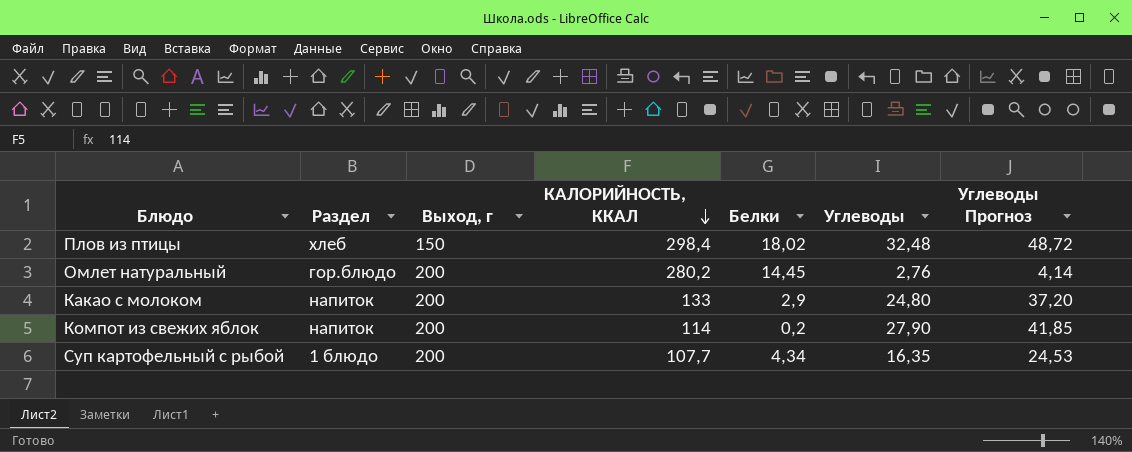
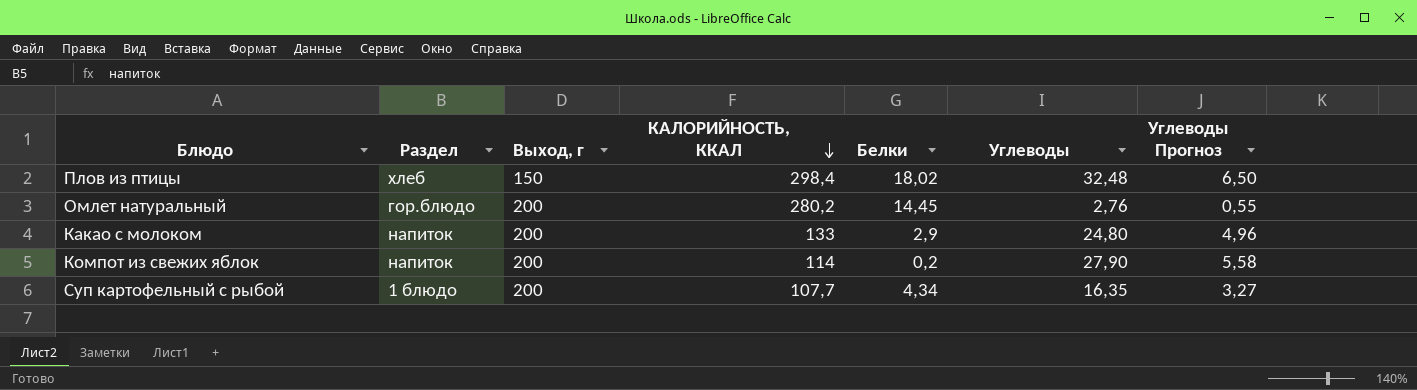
column Углеводы Прогноз | formula: [Углеводы] * 1,5 -> [Углеводы] * 0,2

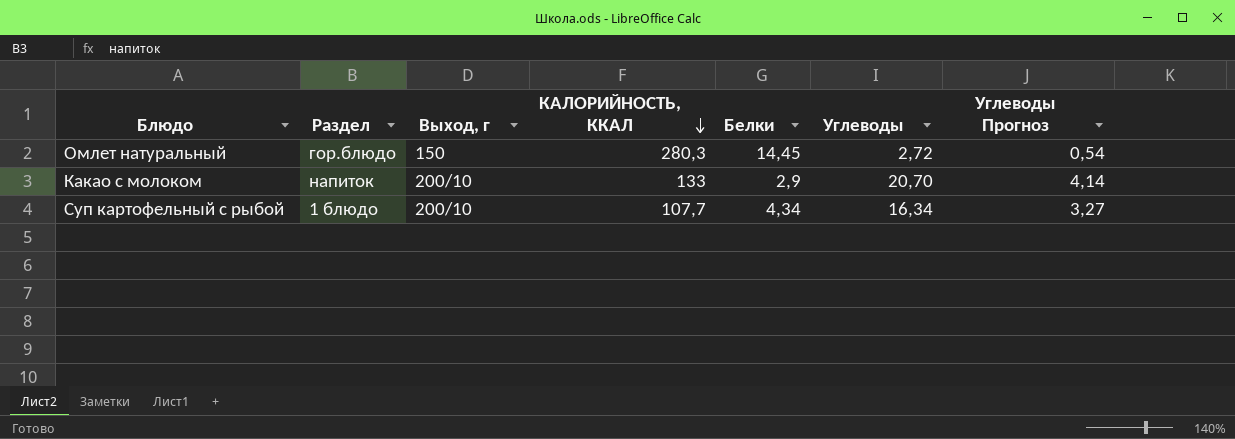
row Плов из птицы: хлеб | 150 | 298,4 | 18,02 | 32,48 | 6,50 -> none
row Компот из свежих яблок: напиток | 200 | 114 | 0,2 | 27,90 | 5,58 -> none
Омлет натуральный | Выход, г: 200 -> 150
Омлет натуральный | КАЛОРИЙНОСТЬ, ККАЛ: 280,2 -> 280,3
Омлет натуральный | Углеводы: 2,76 -> 2,72
Омлет натуральный | Углеводы Прогноз: 0,55 -> 0,54
Какао с молоком | Выход, г: 200 -> 200/10
Какао с молоком | Углеводы: 24,80 -> 20,70
Какао с молоком | Углеводы Прогноз: 4,96 -> 4,14
Суп картофельный с рыбой | Выход, г: 200 -> 200/10
Суп картофельный с рыбой | Углеводы: 16,35 -> 16,34

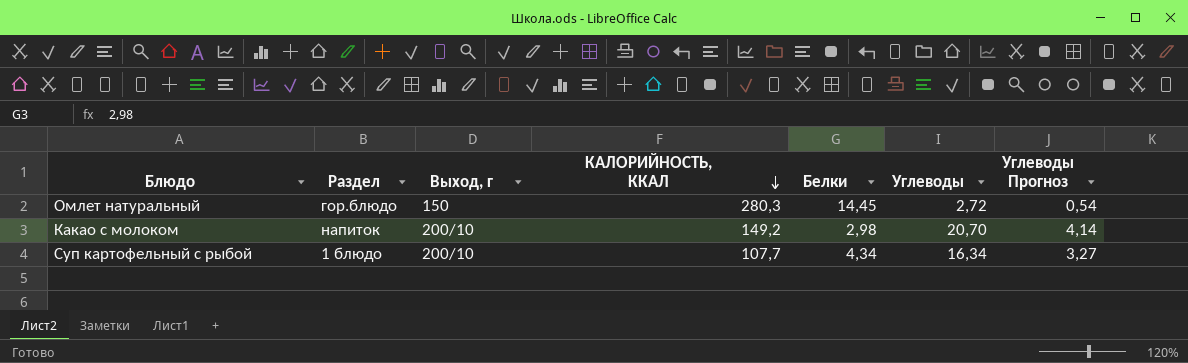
Какао с молоком | КАЛОРИЙНОСТЬ, ККАЛ: 133 -> 149,2
Какао с молоком | Белки: 2,9 -> 2,98

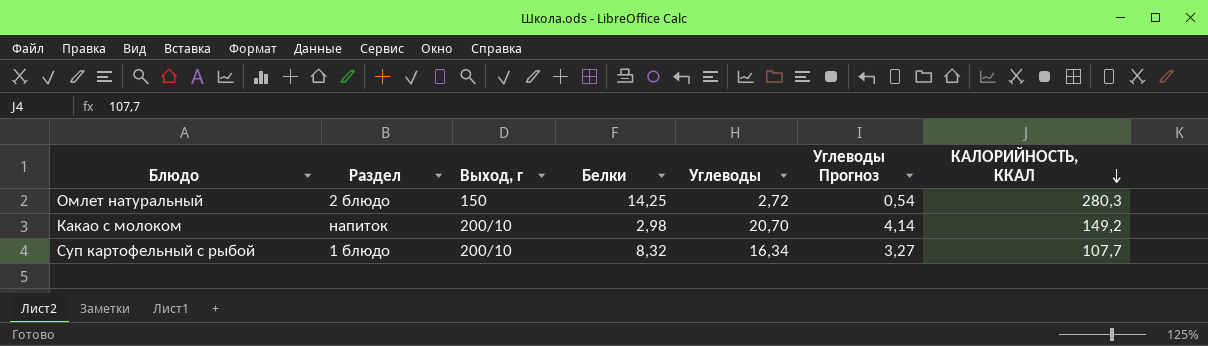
column КАЛОРИЙНОСТЬ, ККАЛ | position: 4 -> 7
Омлет натуральный | Раздел: гор.блюдо -> 2 блюдо
Омлет натуральный | Белки: 14,45 -> 14,25
Суп картофельный с рыбой | Белки: 4,34 -> 8,32

